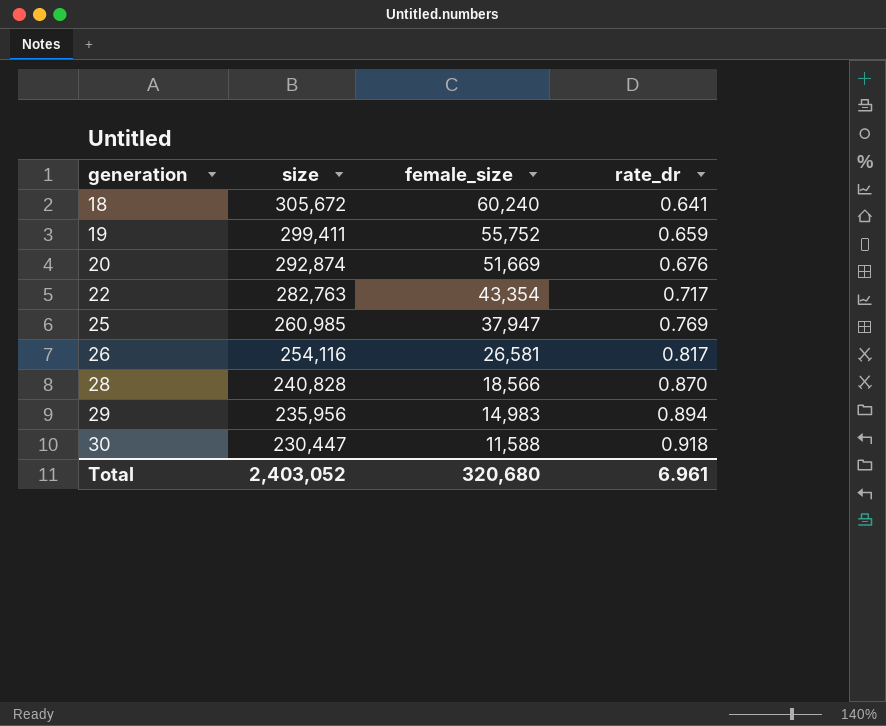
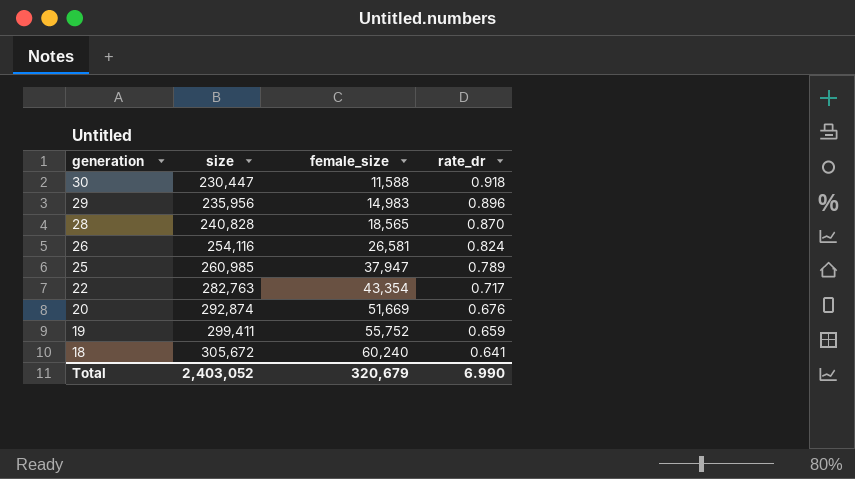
row order: generation ascending -> generation descending
29 | rate_dr: 0.894 -> 0.896
28 | female_size: 18,566 -> 18,565
26 | rate_dr: 0.817 -> 0.824
25 | rate_dr: 0.769 -> 0.789
Total | female_size: 320,680 -> 320,679
Total | rate_dr: 6.961 -> 6.990

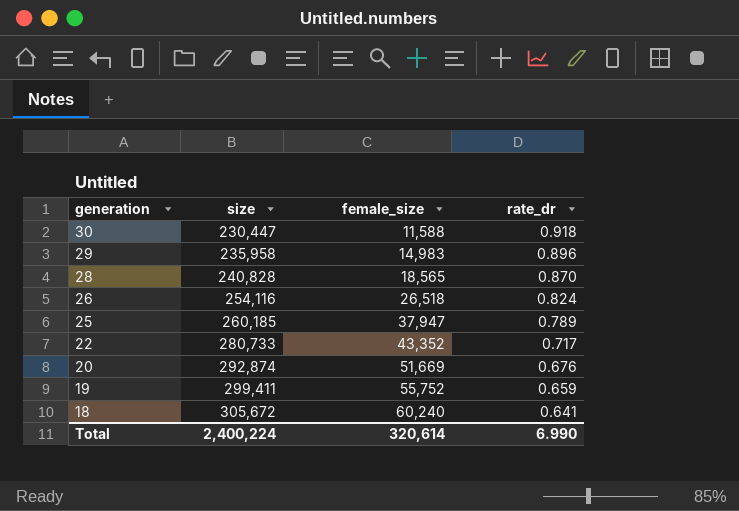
29 | size: 235,956 -> 235,958
26 | female_size: 26,581 -> 26,518
25 | size: 260,985 -> 260,185
22 | size: 282,763 -> 280,733
22 | female_size: 43,354 -> 43,352
Total | size: 2,403,052 -> 2,400,224
Total | female_size: 320,679 -> 320,614

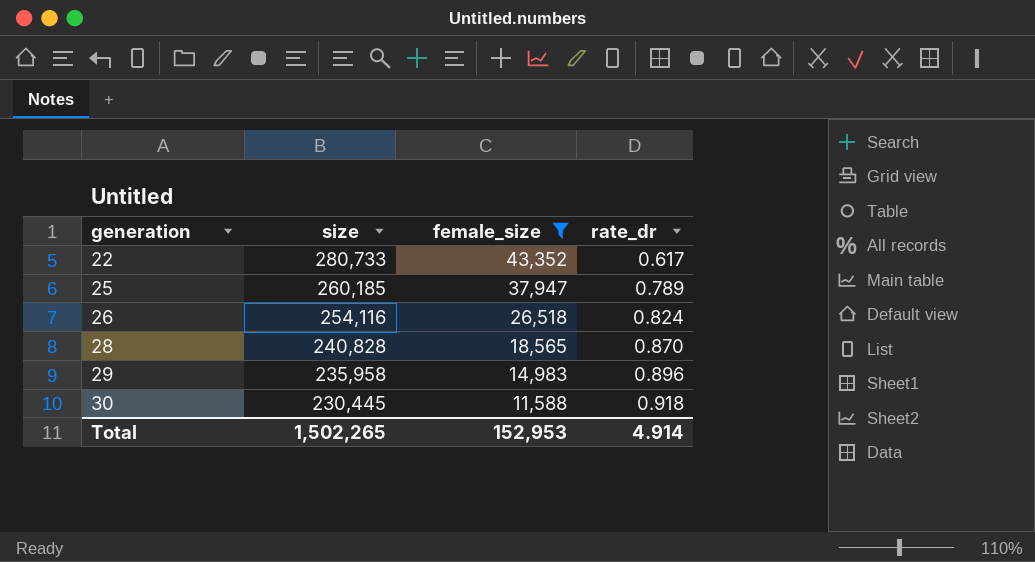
filter: none -> female_size <= 43,352
row order: generation descending -> generation ascending
22 | rate_dr: 0.717 -> 0.617
30 | size: 230,447 -> 230,445
Total | size: 2,400,224 -> 1,502,265
Total | female_size: 320,614 -> 152,953
Total | rate_dr: 6.990 -> 4.914

